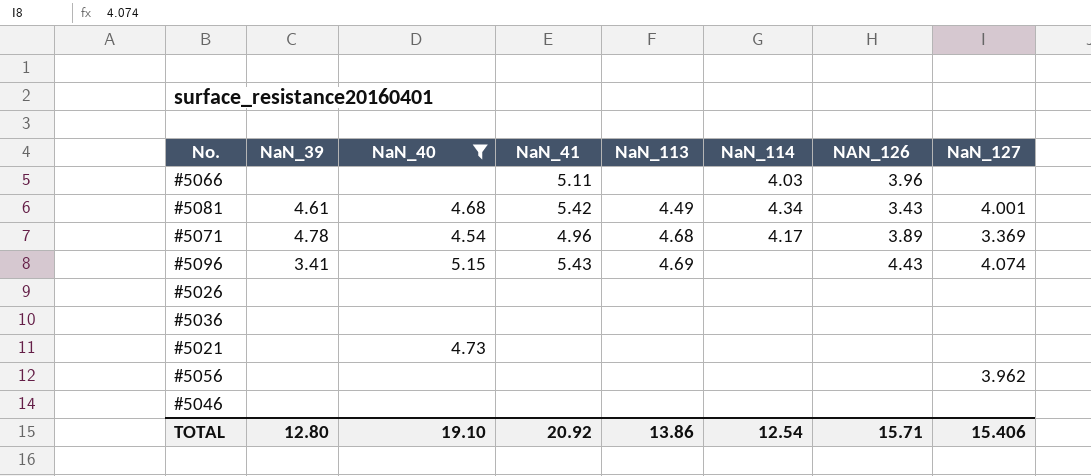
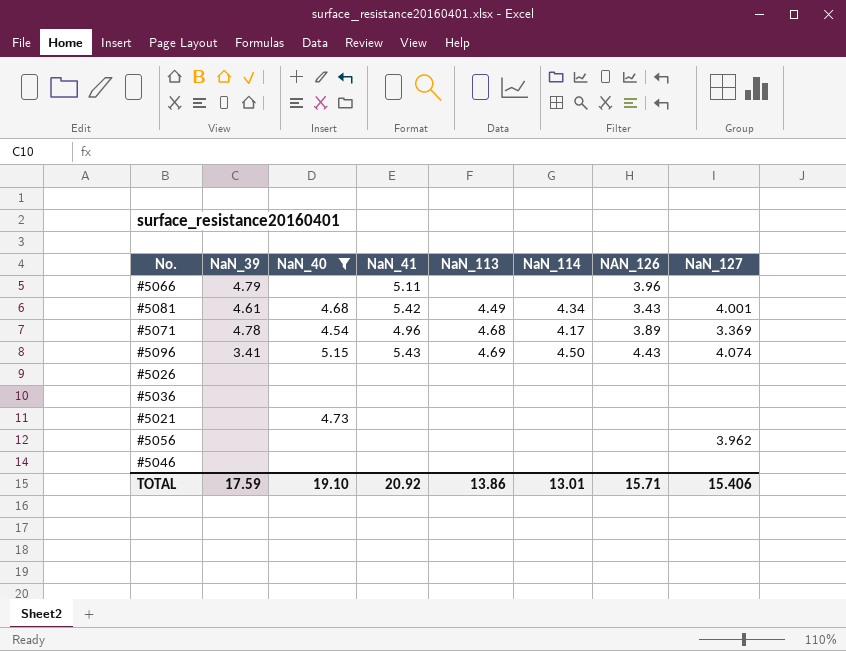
#5066 | NaN_39: none -> 4.79
#5066 | NaN_114: 4.03 -> none
#5096 | NaN_114: none -> 4.50
TOTAL | NaN_39: 12.80 -> 17.59
TOTAL | NaN_114: 12.54 -> 13.01

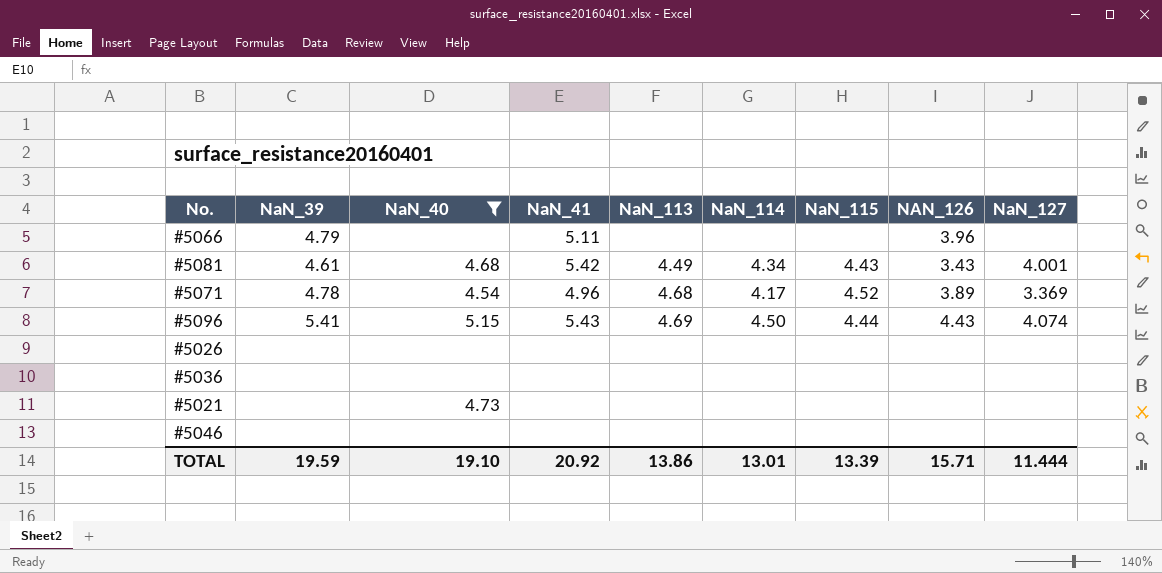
column NaN_115 | position: none -> 7
row #5056: none | none | none | none | none | none | 3.962 -> none
#5096 | NaN_39: 3.41 -> 5.41
TOTAL | NaN_39: 17.59 -> 19.59
TOTAL | NaN_127: 15.406 -> 11.444

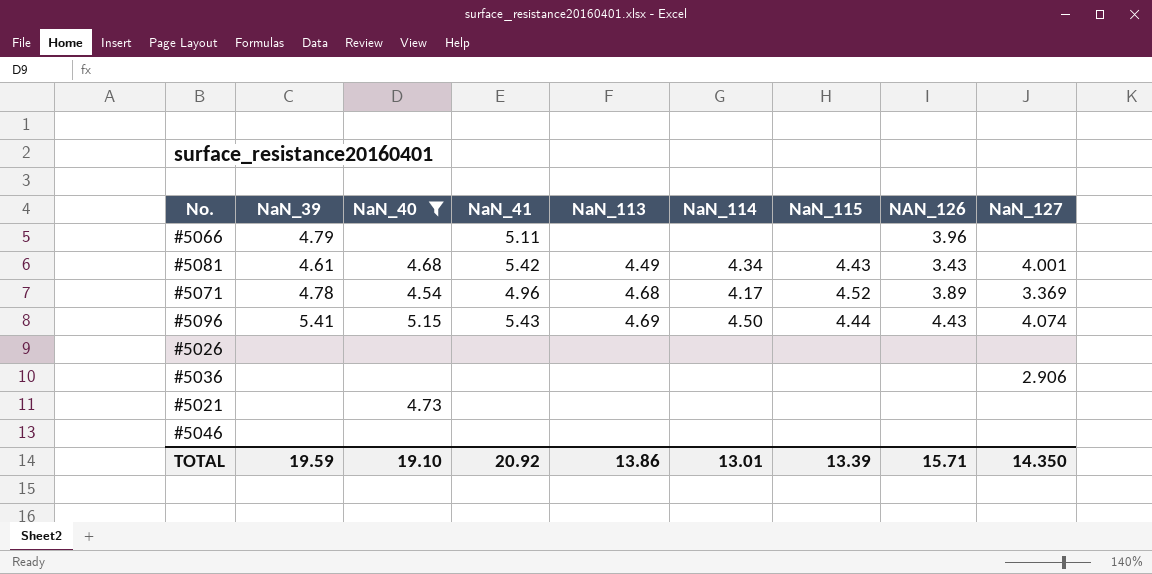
#5036 | NaN_127: none -> 2.906
TOTAL | NaN_127: 11.444 -> 14.350

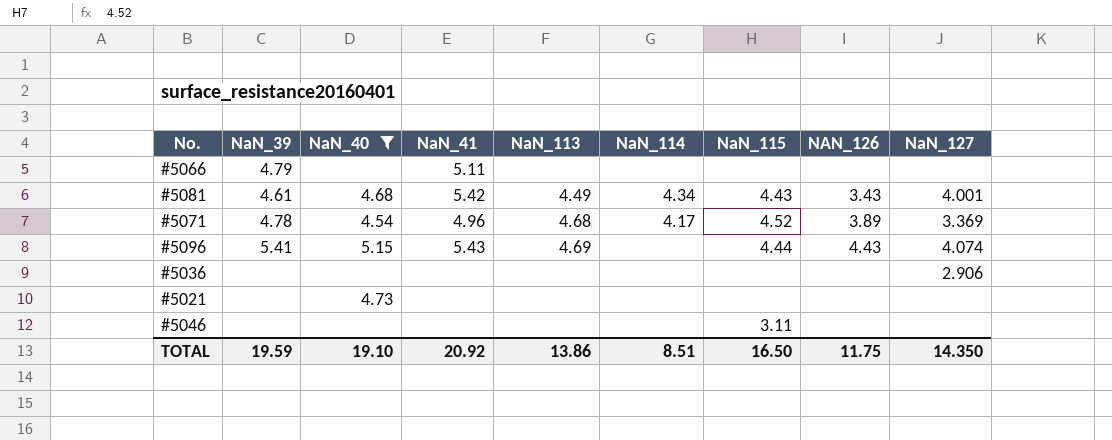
row #5026: none | none | none | none | none | none | none | none -> none
#5066 | NAN_126: 3.96 -> none
#5096 | NaN_114: 4.50 -> none
#5046 | NaN_115: none -> 3.11
TOTAL | NaN_114: 13.01 -> 8.51
TOTAL | NaN_115: 13.39 -> 16.50
TOTAL | NAN_126: 15.71 -> 11.75

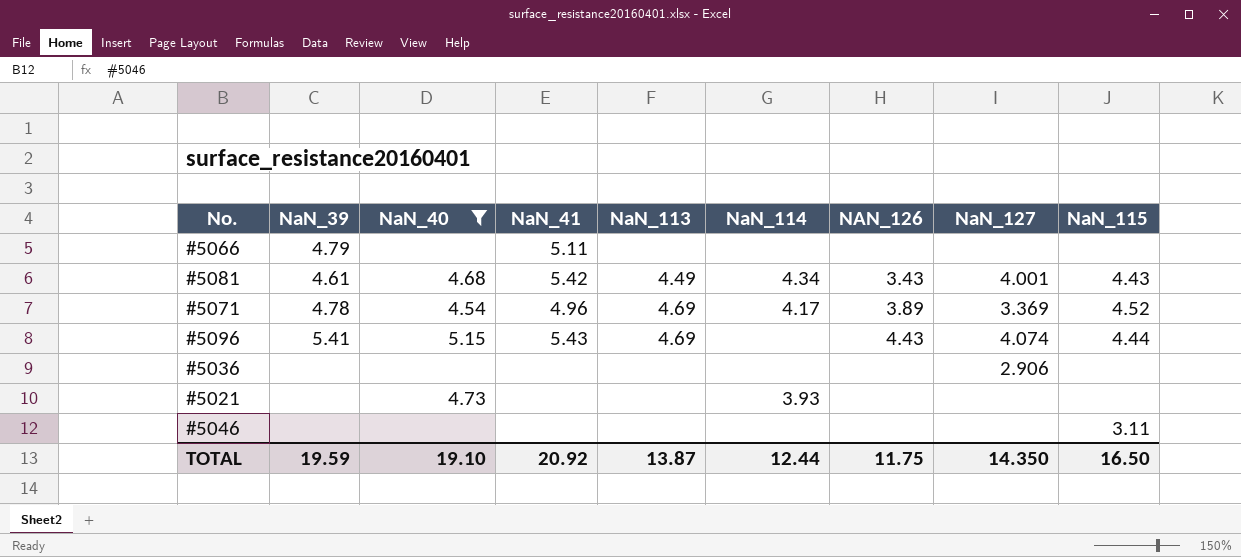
column NaN_115 | position: 7 -> 9
#5071 | NaN_113: 4.68 -> 4.69
#5021 | NaN_114: none -> 3.93
TOTAL | NaN_113: 13.86 -> 13.87
TOTAL | NaN_114: 8.51 -> 12.44

